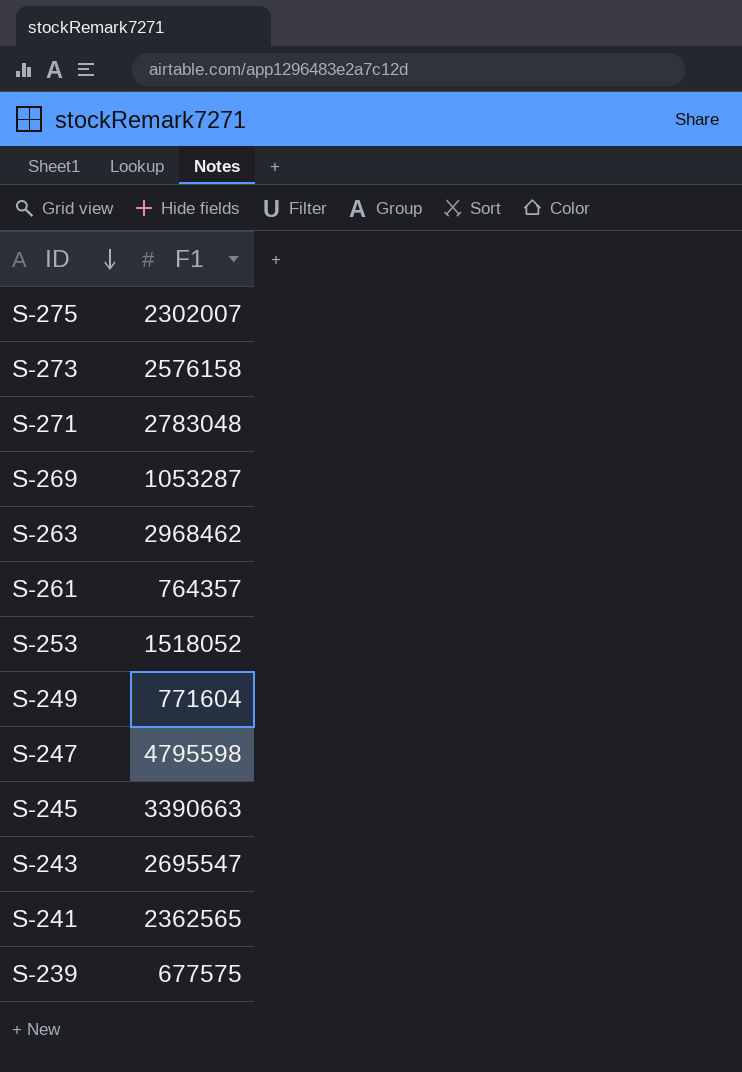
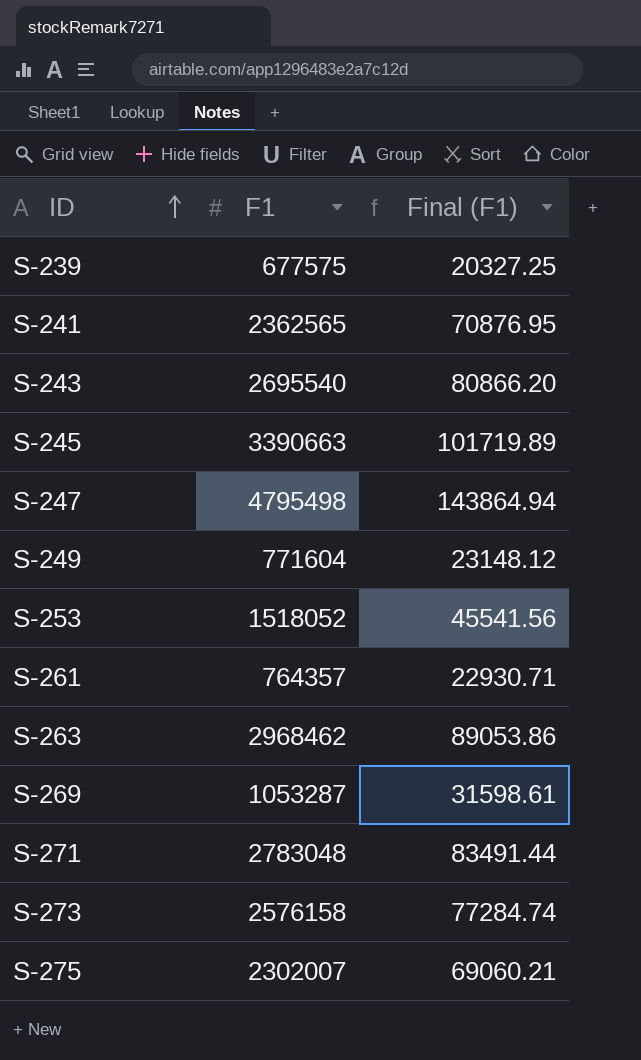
row order: ID descending -> ID ascending
column Final (F1) | formula: none -> [F1] * 0.03
S-243 | F1: 2695547 -> 2695540
S-247 | F1: 4795598 -> 4795498

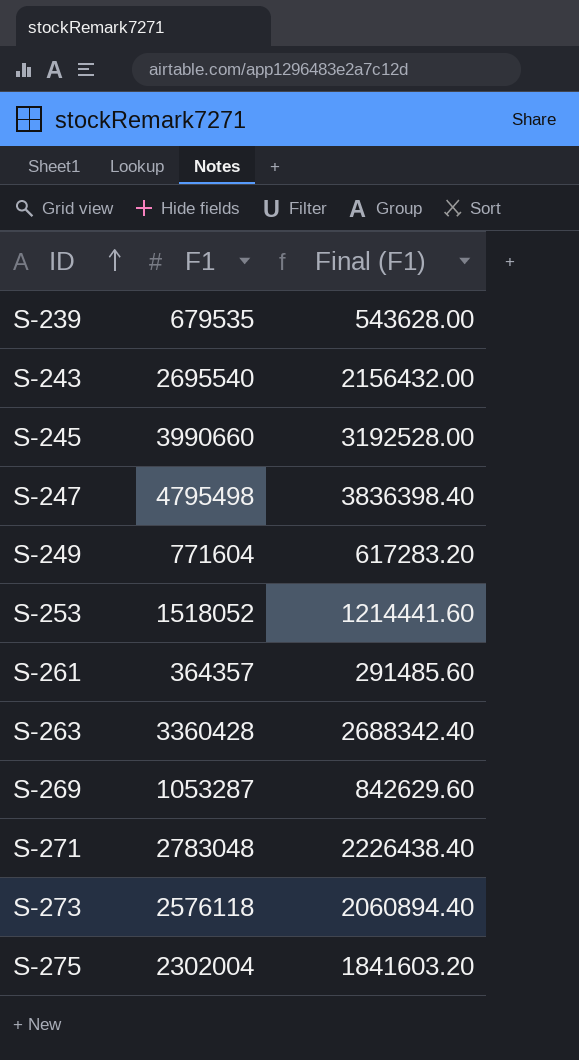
column Final (F1) | formula: [F1] * 0.03 -> [F1] * 0.8
row S-241: 2362565 | 70876.95 -> none
S-239 | F1: 677575 -> 679535
S-245 | F1: 3390663 -> 3990660
S-261 | F1: 764357 -> 364357
S-263 | F1: 2968462 -> 3360428
S-273 | F1: 2576158 -> 2576118
S-275 | F1: 2302007 -> 2302004

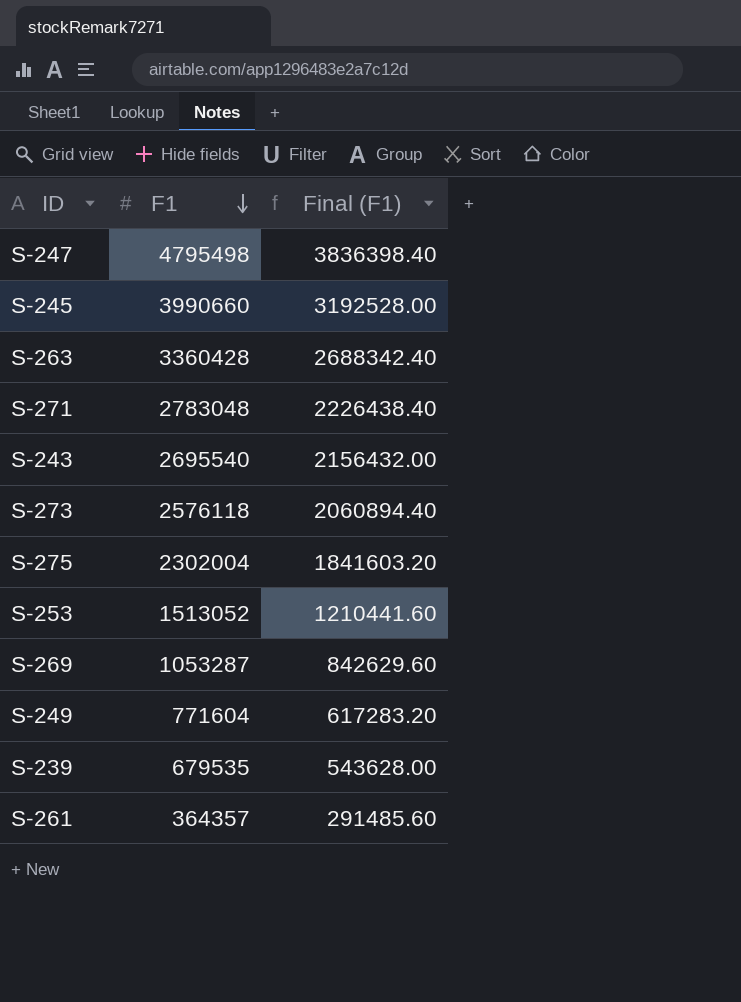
row order: ID ascending -> F1 descending
S-253 | F1: 1518052 -> 1513052
S-253 | Final (F1): 1214441.60 -> 1210441.60

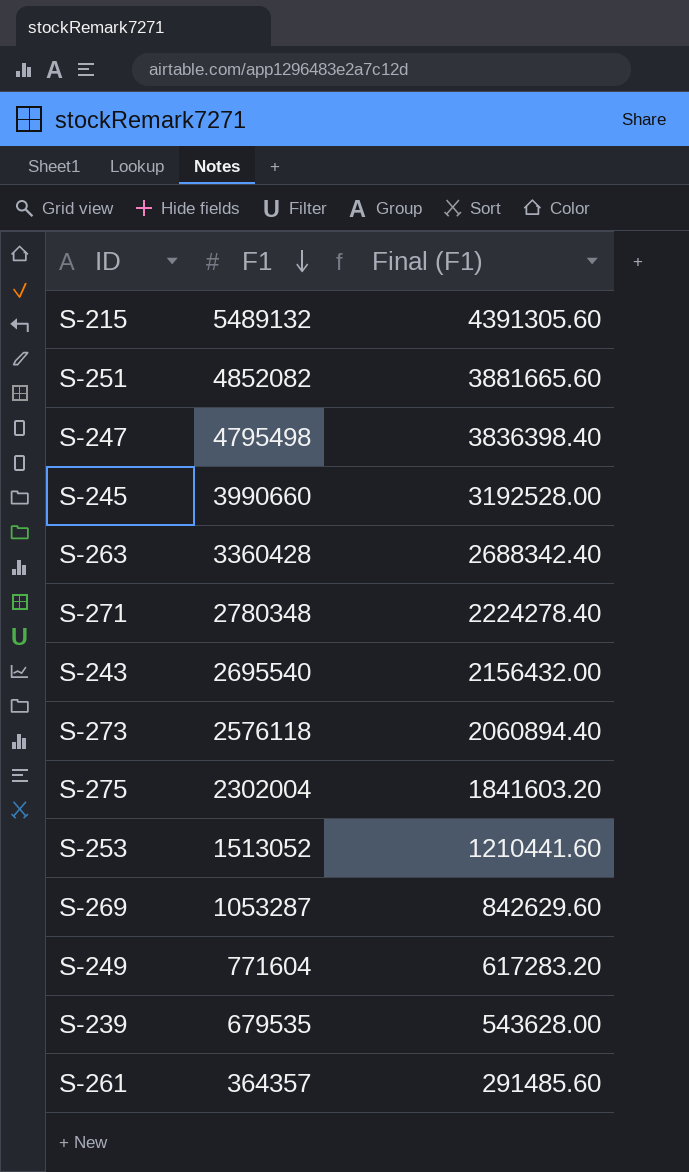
row S-215: none -> 5489132 | 4391305.60
row S-251: none -> 4852082 | 3881665.60
S-271 | F1: 2783048 -> 2780348
S-271 | Final (F1): 2226438.40 -> 2224278.40

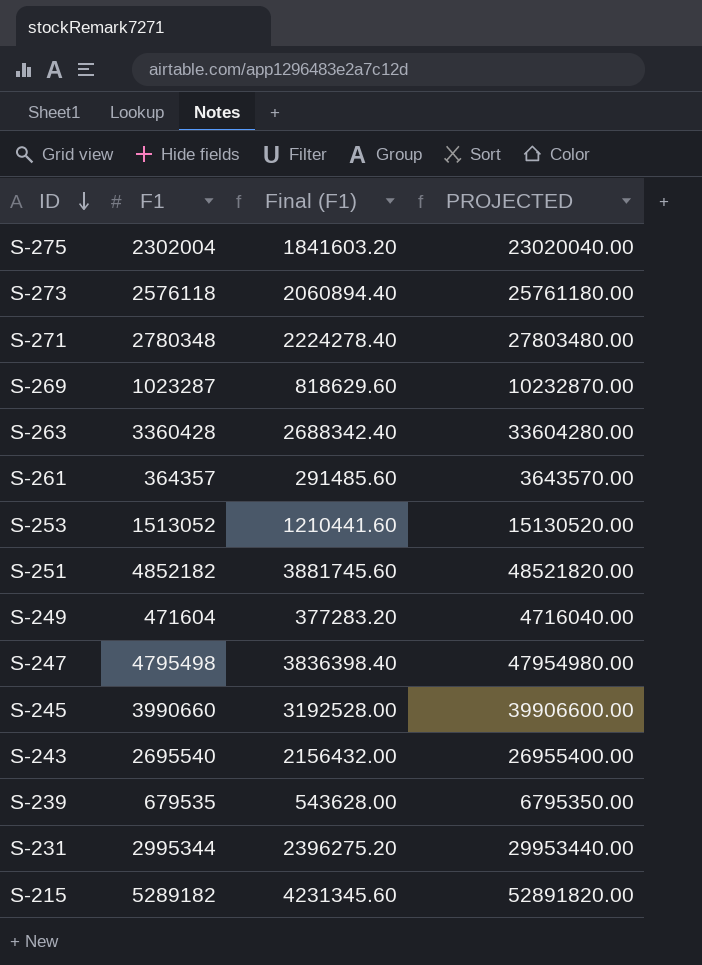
row order: F1 descending -> ID descending
column PROJECTED | formula: none -> [F1] * 10
S-269 | F1: 1053287 -> 1023287
S-269 | Final (F1): 842629.60 -> 818629.60
S-251 | F1: 4852082 -> 4852182
S-251 | Final (F1): 3881665.60 -> 3881745.60
S-249 | F1: 771604 -> 471604
S-249 | Final (F1): 617283.20 -> 377283.20
row S-231: none -> 2995344 | 2396275.20 | 29953440.00
S-215 | F1: 5489132 -> 5289182
S-215 | Final (F1): 4391305.60 -> 4231345.60

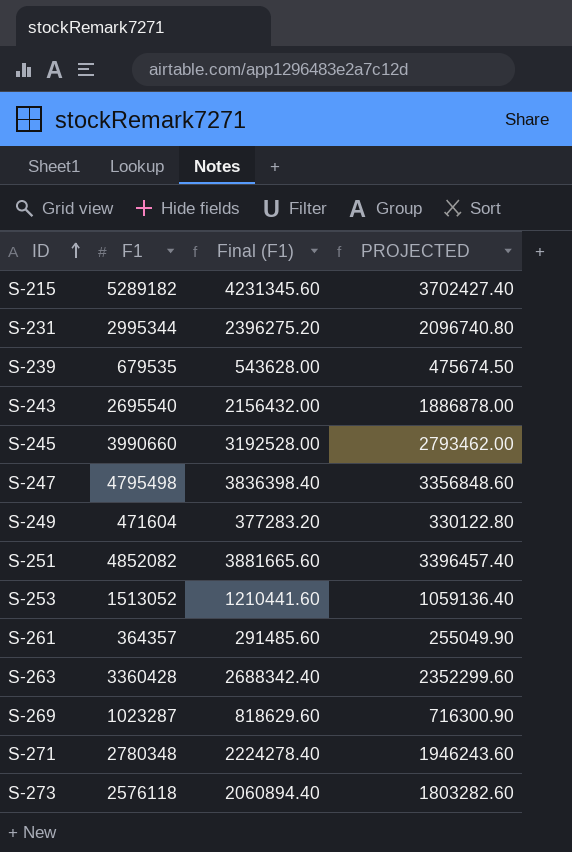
row order: ID descending -> ID ascending
column PROJECTED | formula: [F1] * 10 -> [F1] * 0.7
row S-275: 2302004 | 1841603.20 | 23020040.00 -> none
S-251 | F1: 4852182 -> 4852082
S-251 | Final (F1): 3881745.60 -> 3881665.60

